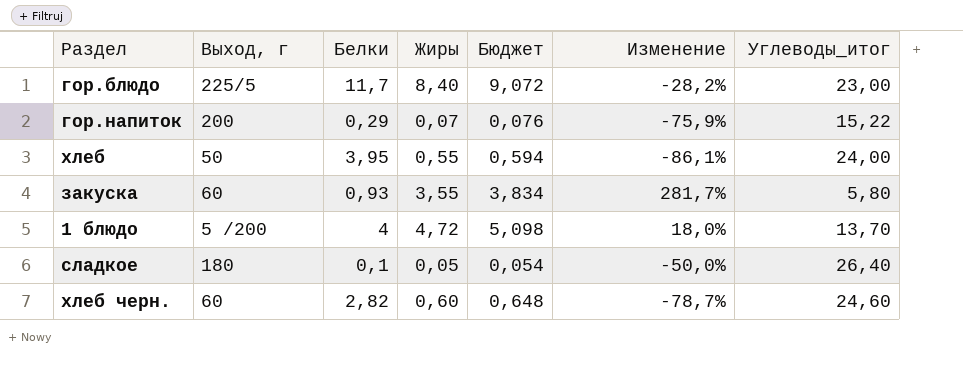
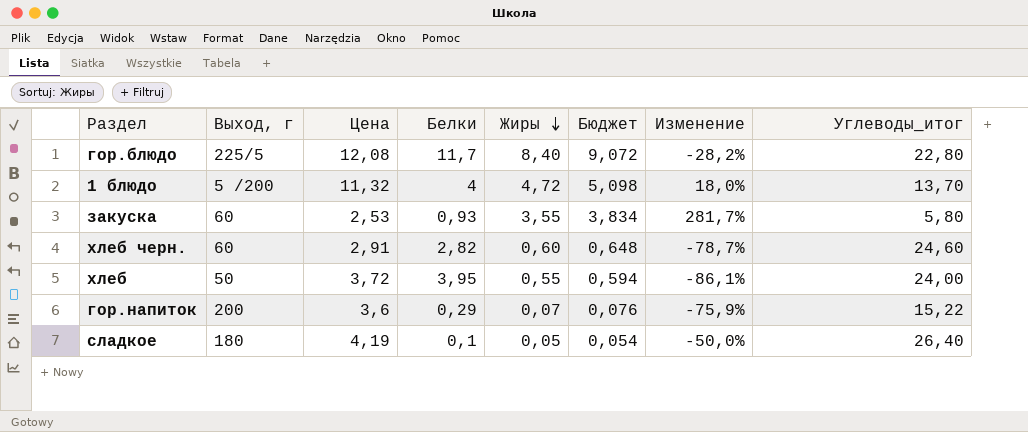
row order: none -> Жиры descending
column Цена | position: none -> 3
гор.блюдо | Углеводы_итог: 23,00 -> 22,80

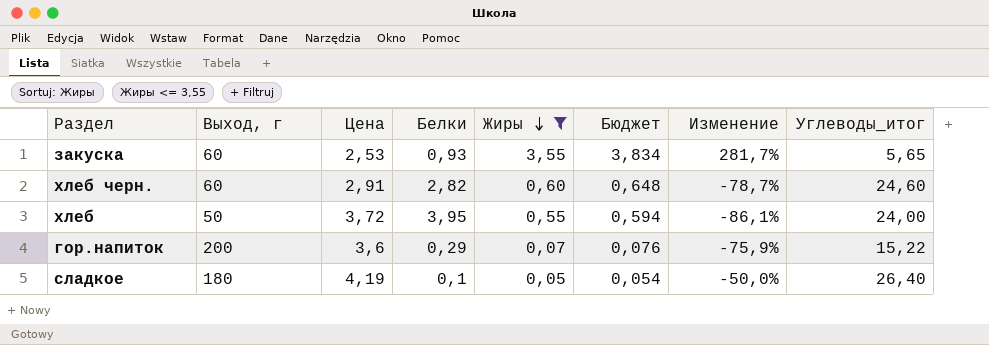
filter: none -> Жиры <= 3,55
закуска | Углеводы_итог: 5,80 -> 5,65

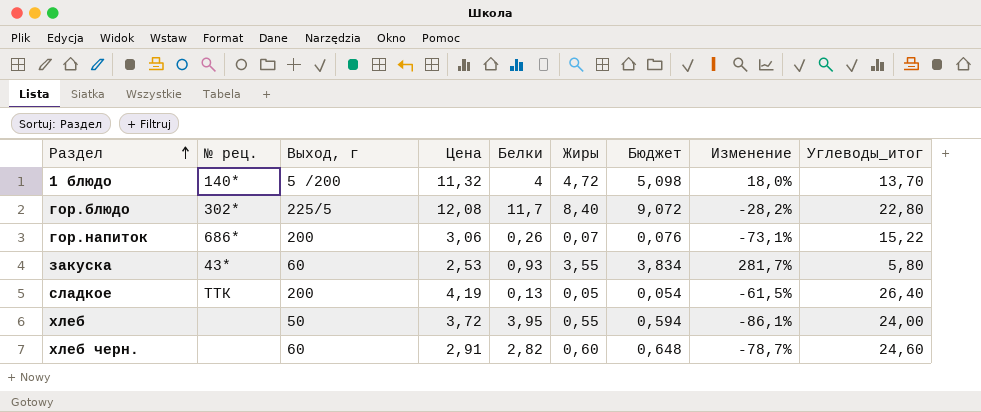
filter: Жиры <= 3,55 -> none
row order: Жиры descending -> Раздел ascending
column № рец. | position: none -> 2
гор.напиток | Цена: 3,6 -> 3,06
гор.напиток | Белки: 0,29 -> 0,26
гор.напиток | Изменение: -75,9% -> -73,1%
закуска | Углеводы_итог: 5,65 -> 5,80
сладкое | Выход, г: 180 -> 200
сладкое | Белки: 0,1 -> 0,13
сладкое | Изменение: -50,0% -> -61,5%

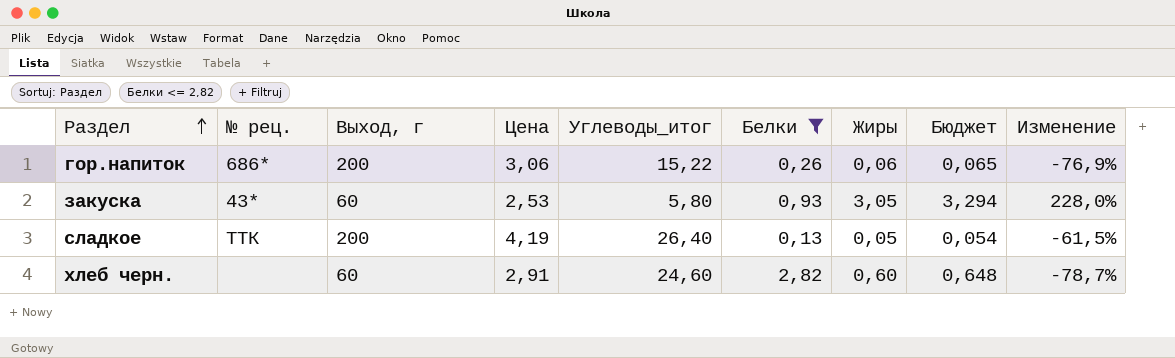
filter: none -> Белки <= 2,82
column Углеводы_итог | position: 9 -> 5
гор.напиток | Жиры: 0,07 -> 0,06
гор.напиток | Бюджет: 0,076 -> 0,065
гор.напиток | Изменение: -73,1% -> -76,9%
закуска | Жиры: 3,55 -> 3,05
закуска | Бюджет: 3,834 -> 3,294
закуска | Изменение: 281,7% -> 228,0%

